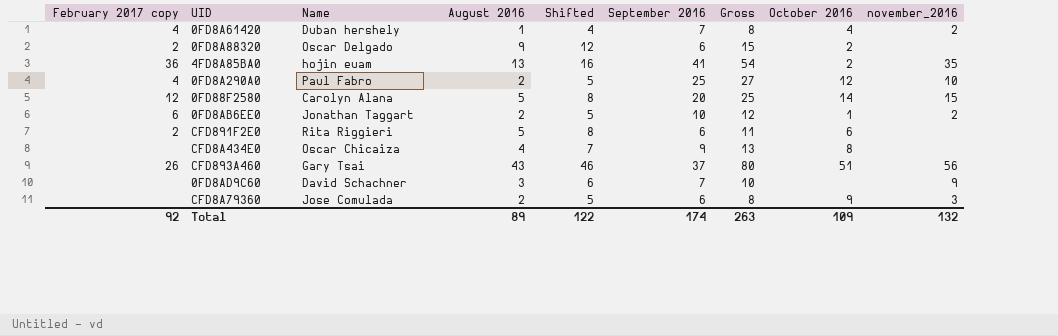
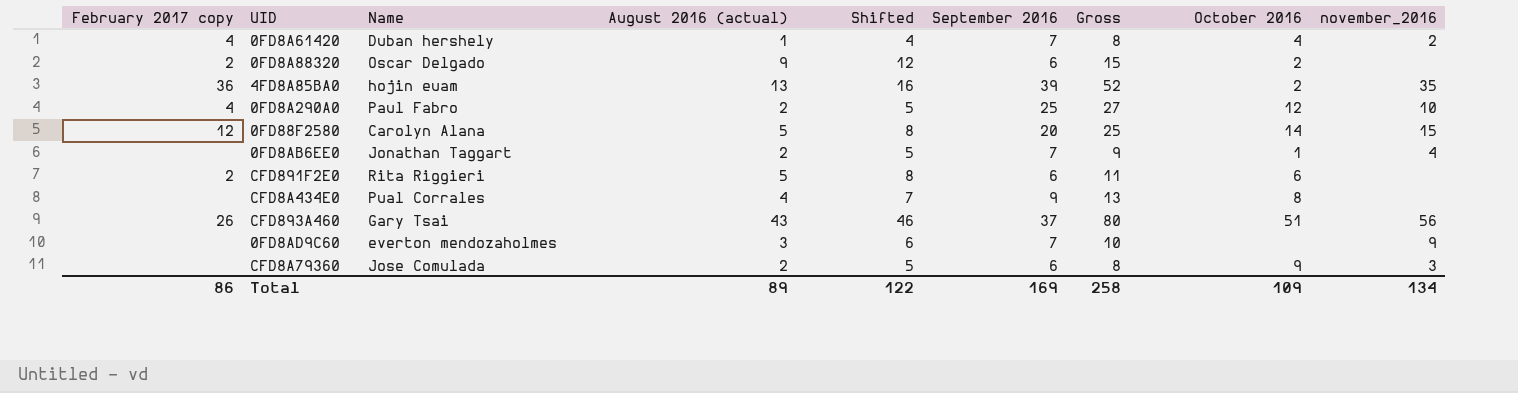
column name: August 2016 -> August 2016 (actual)
4FD8A85BA0 | September 2016: 41 -> 39
4FD8A85BA0 | Gross: 54 -> 52
0FD8AB6EE0 | February 2017 copy: 6 -> none
0FD8AB6EE0 | September 2016: 10 -> 7
0FD8AB6EE0 | Gross: 12 -> 9
0FD8AB6EE0 | november_2016: 2 -> 4
CFD8A434E0 | Name: Oscar Chicaiza -> Pual Corrales
0FD8AD9C60 | Name: David Schachner -> everton mendozaholmes
Total | February 2017 copy: 92 -> 86
Total | September 2016: 174 -> 169
Total | Gross: 263 -> 258
Total | november_2016: 132 -> 134

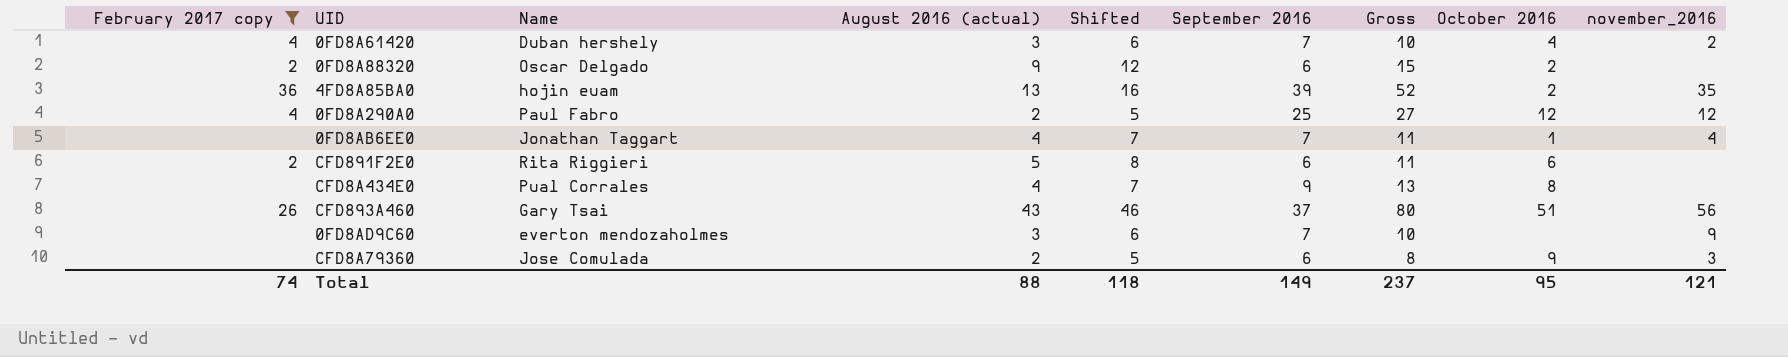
filter: none -> February 2017 copy != 12
0FD8A61420 | August 2016 (actual): 1 -> 3
0FD8A61420 | Shifted: 4 -> 6
0FD8A61420 | Gross: 8 -> 10
0FD8A290A0 | november_2016: 10 -> 12
0FD8AB6EE0 | August 2016 (actual): 2 -> 4
0FD8AB6EE0 | Shifted: 5 -> 7
0FD8AB6EE0 | Gross: 9 -> 11
Total | February 2017 copy: 86 -> 74
Total | August 2016 (actual): 89 -> 88
Total | Shifted: 122 -> 118
Total | September 2016: 169 -> 149
Total | Gross: 258 -> 237
Total | October 2016: 109 -> 95
Total | november_2016: 134 -> 121

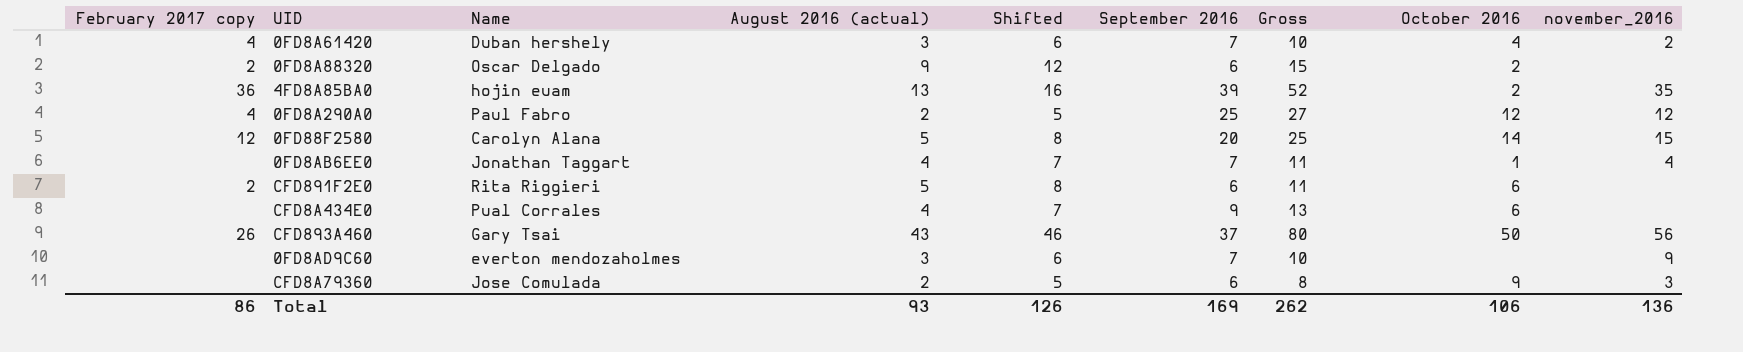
filter: February 2017 copy != 12 -> none
CFD8A434E0 | October 2016: 8 -> 6
CFD893A460 | October 2016: 51 -> 50
Total | February 2017 copy: 74 -> 86
Total | August 2016 (actual): 88 -> 93
Total | Shifted: 118 -> 126
Total | September 2016: 149 -> 169
Total | Gross: 237 -> 262
Total | October 2016: 95 -> 106
Total | november_2016: 121 -> 136

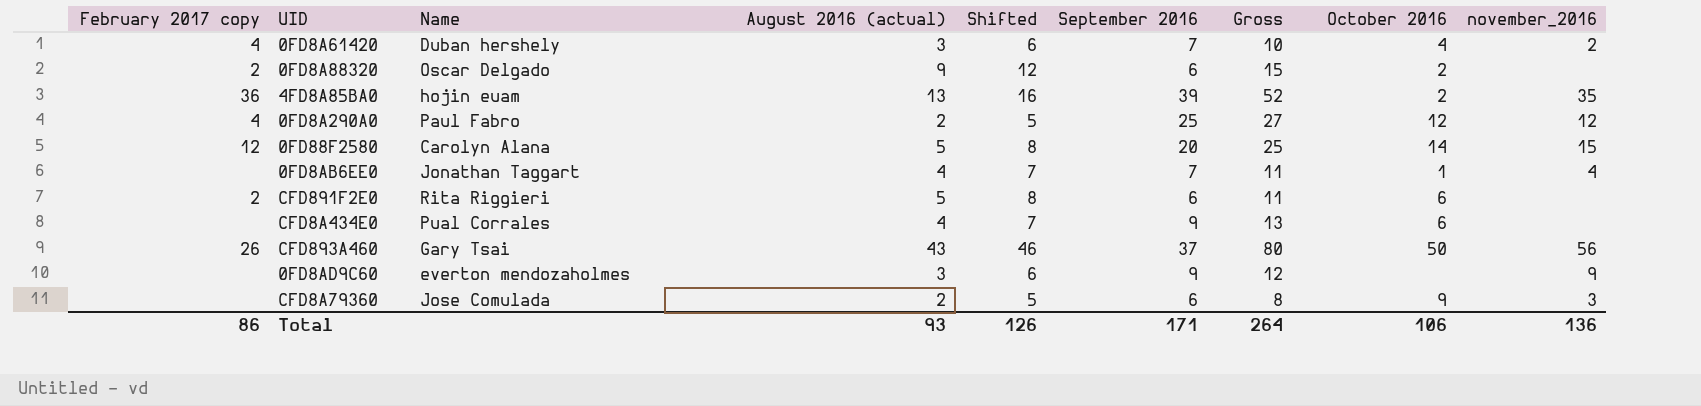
0FD8AD9C60 | September 2016: 7 -> 9
0FD8AD9C60 | Gross: 10 -> 12
Total | September 2016: 169 -> 171
Total | Gross: 262 -> 264

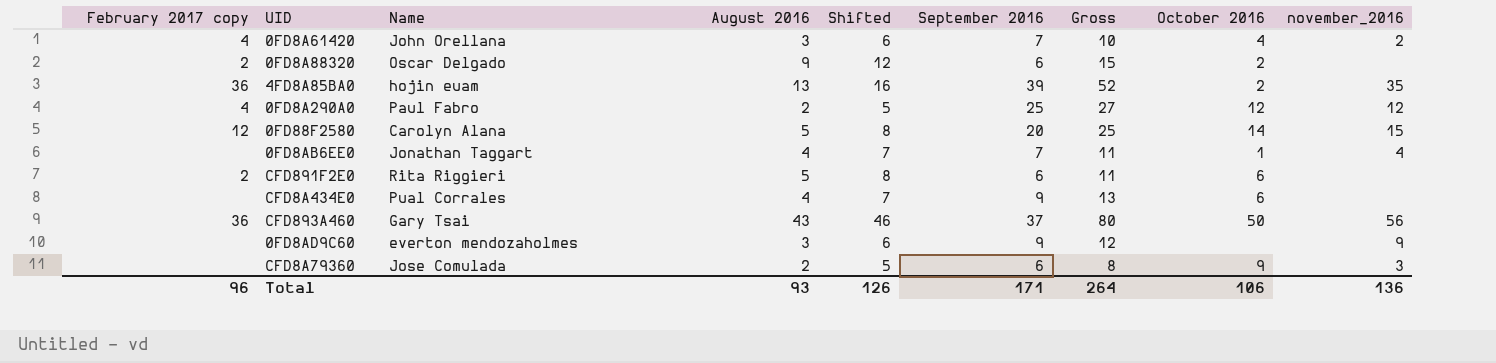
column name: August 2016 (actual) -> August 2016
0FD8A61420 | Name: Duban hershely -> John Orellana
CFD893A460 | February 2017 copy: 26 -> 36
Total | February 2017 copy: 86 -> 96

